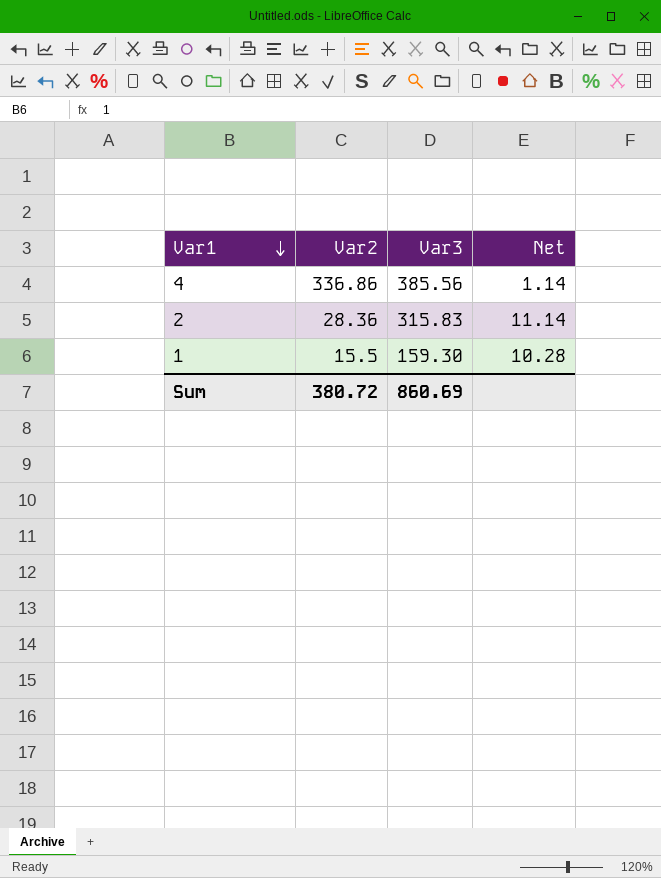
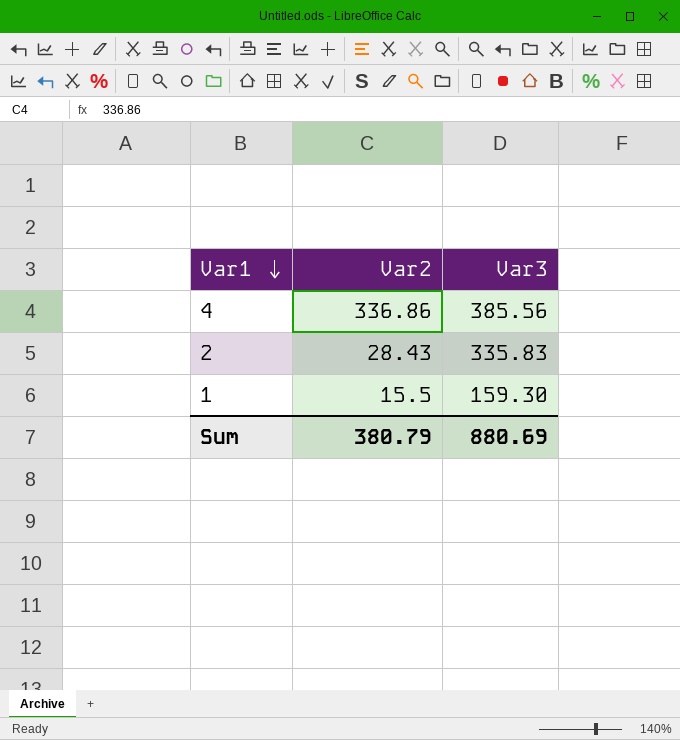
column Net | formula: [Var3] / [Var2] -> none
2 | Var2: 28.36 -> 28.43
2 | Var3: 315.83 -> 335.83
Sum | Var2: 380.72 -> 380.79
Sum | Var3: 860.69 -> 880.69

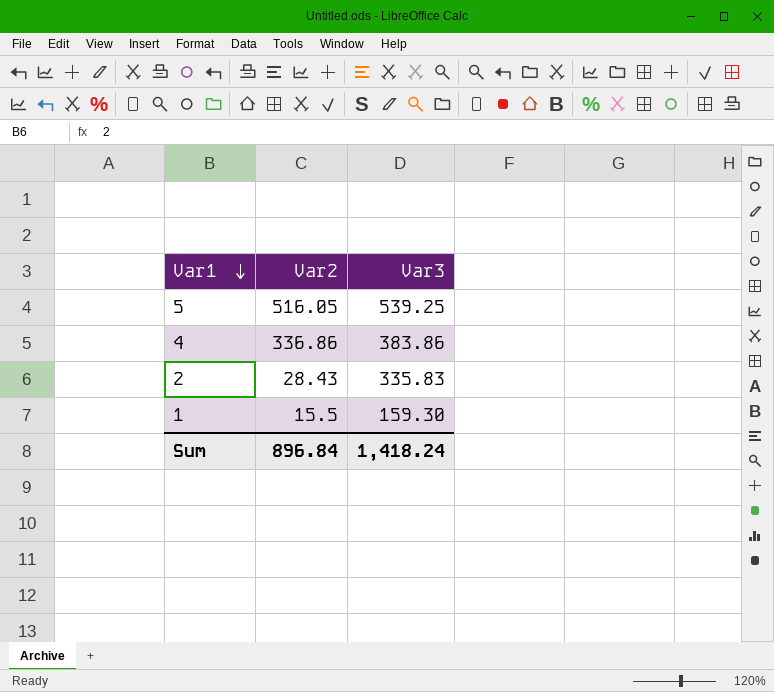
row 5: none -> 516.05 | 539.25
4 | Var3: 385.56 -> 383.86
Sum | Var2: 380.79 -> 896.84
Sum | Var3: 880.69 -> 1,418.24

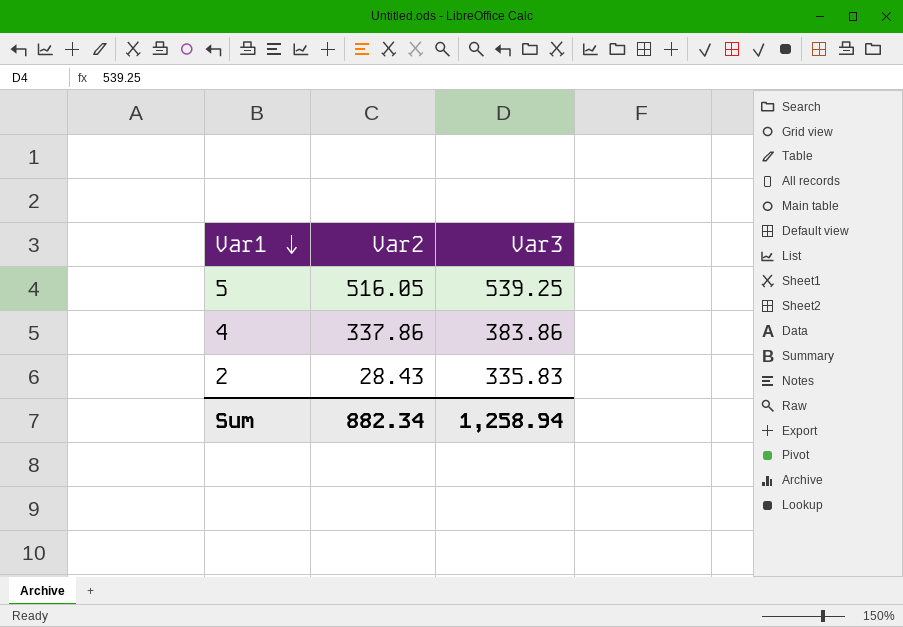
row 1: 15.5 | 159.30 -> none
4 | Var2: 336.86 -> 337.86
Sum | Var2: 896.84 -> 882.34
Sum | Var3: 1,418.24 -> 1,258.94

